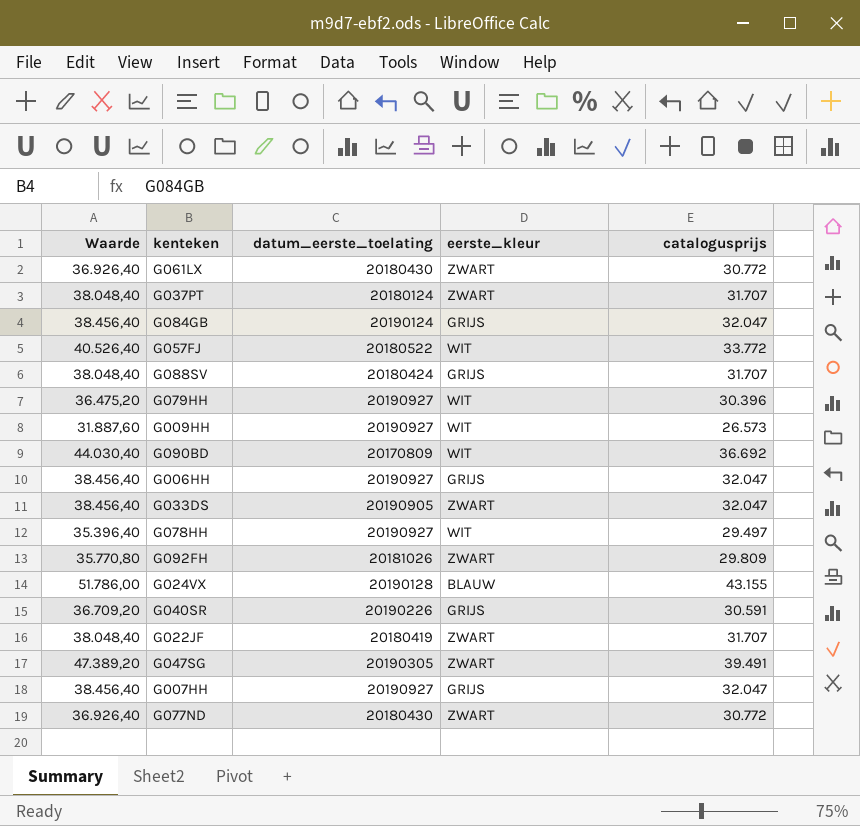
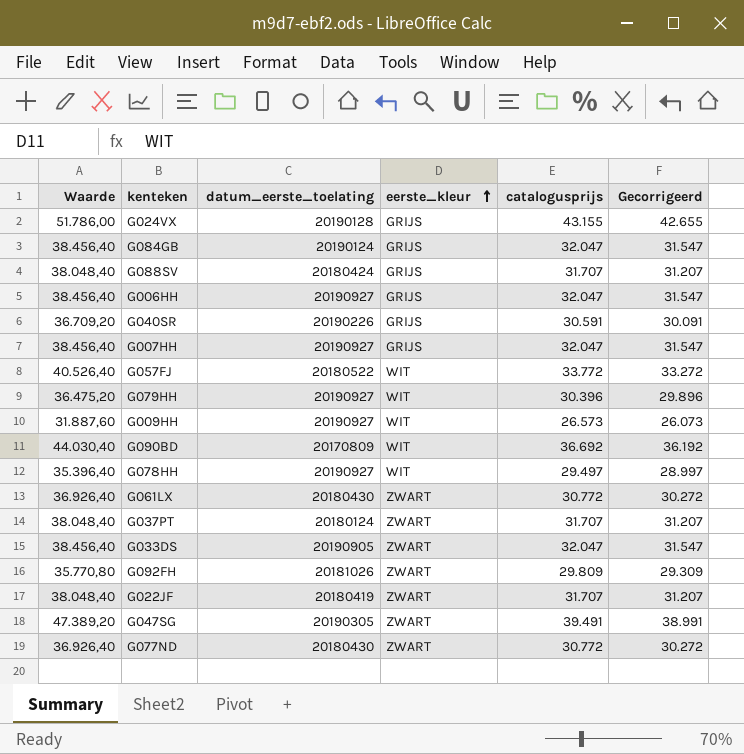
row order: none -> eerste_kleur ascending
column Gecorrigeerd | formula: none -> [catalogusprijs] - 500
G024VX | eerste_kleur: BLAUW -> GRIJS

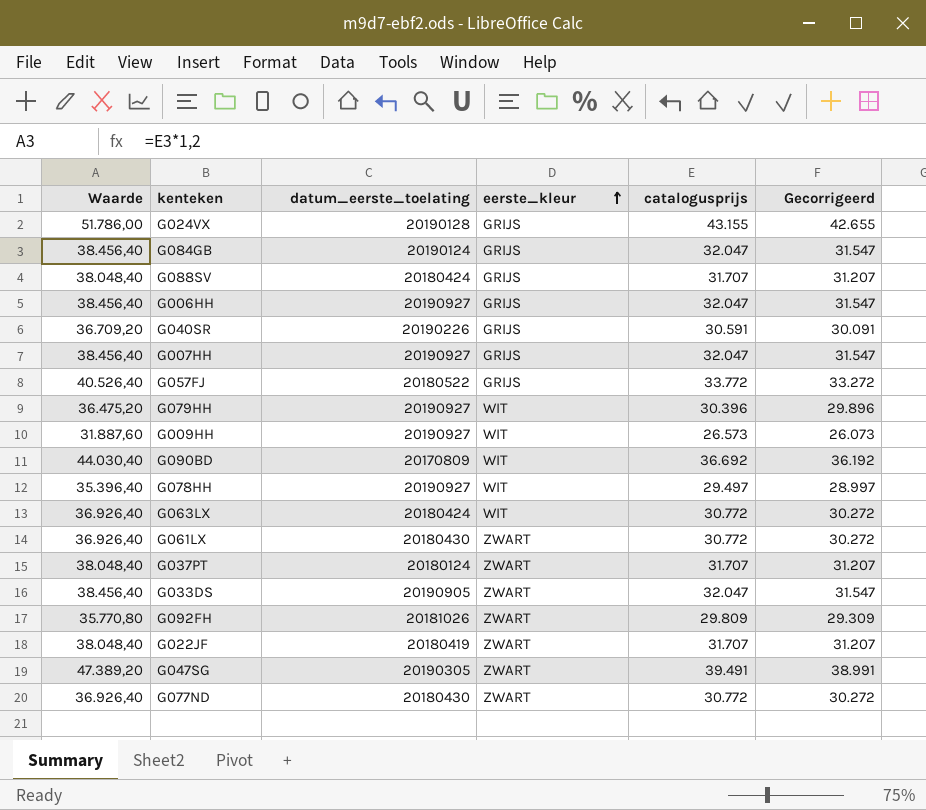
G057FJ | eerste_kleur: WIT -> GRIJS
row G063LX: none -> 36.926,40 | 20180424 | WIT | 30.772 | 30.272

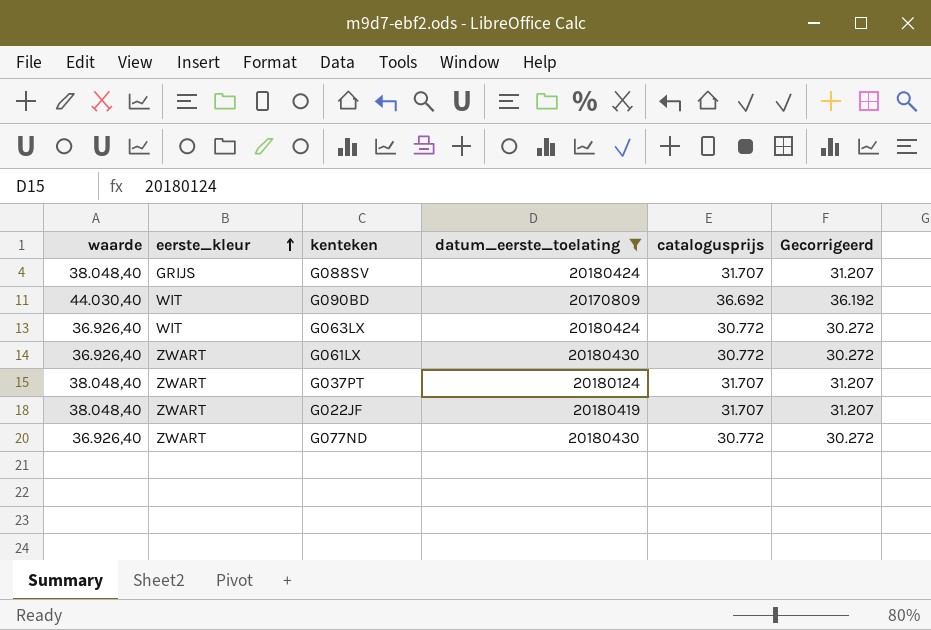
filter: none -> datum_eerste_toelating <= 20180430
column name: Waarde -> waarde
column eerste_kleur | position: 4 -> 2

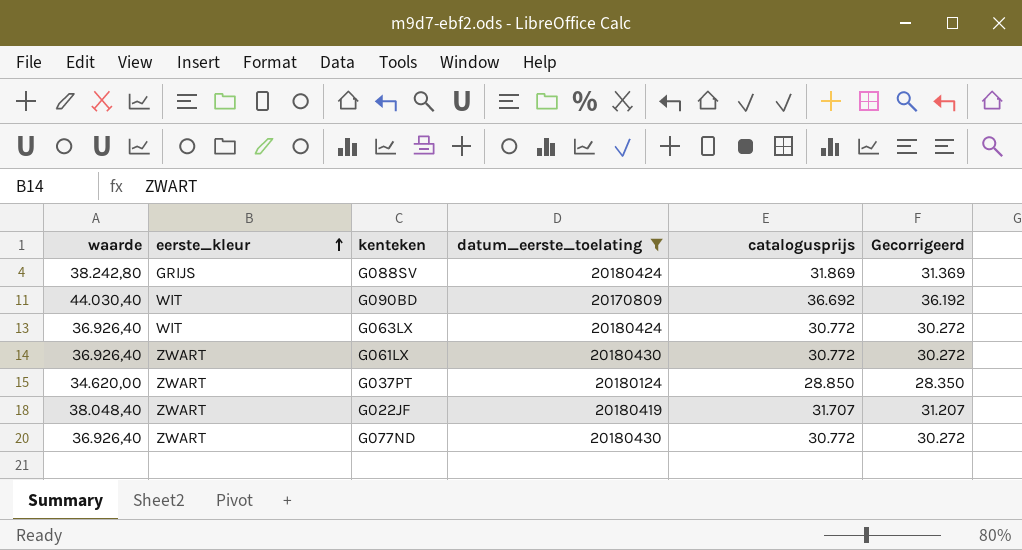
G088SV | waarde: 38.048,40 -> 38.242,80
G088SV | catalogusprijs: 31.707 -> 31.869
G088SV | Gecorrigeerd: 31.207 -> 31.369
G037PT | waarde: 38.048,40 -> 34.620,00
G037PT | catalogusprijs: 31.707 -> 28.850
G037PT | Gecorrigeerd: 31.207 -> 28.350

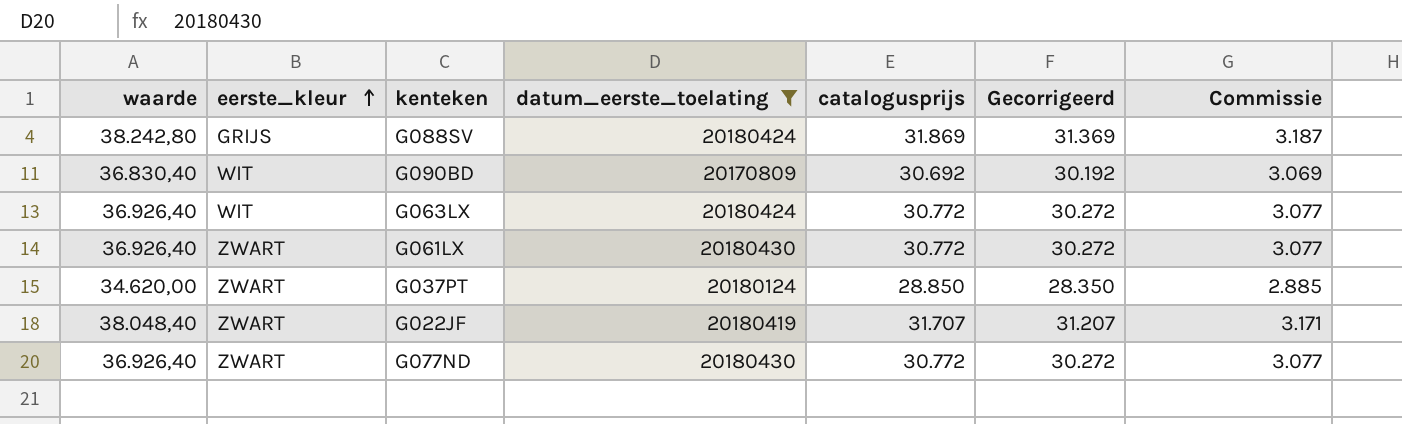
column Commissie | formula: none -> [catalogusprijs] * 0,1
G090BD | waarde: 44.030,40 -> 36.830,40
G090BD | catalogusprijs: 36.692 -> 30.692
G090BD | Gecorrigeerd: 36.192 -> 30.192

